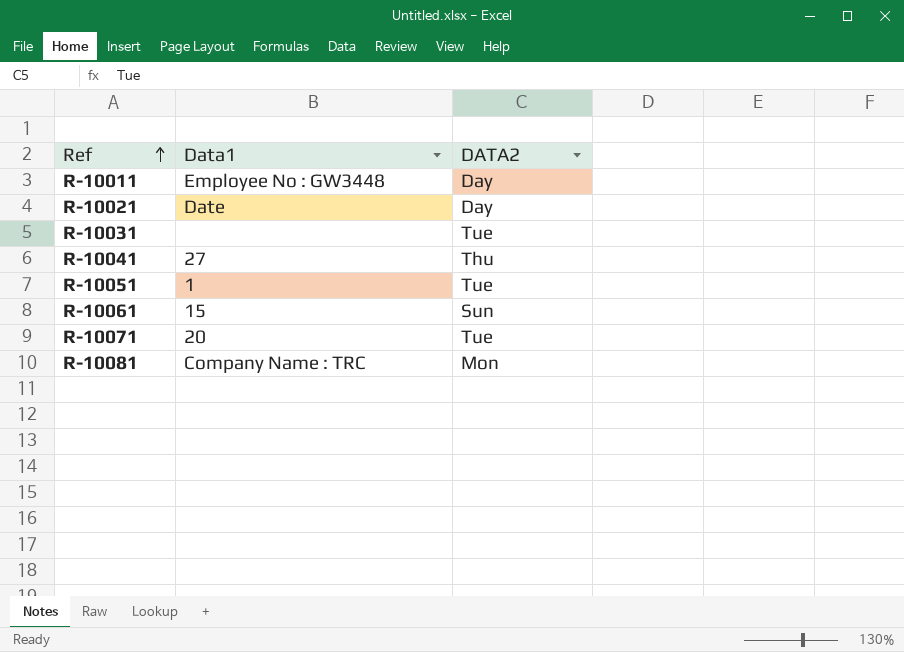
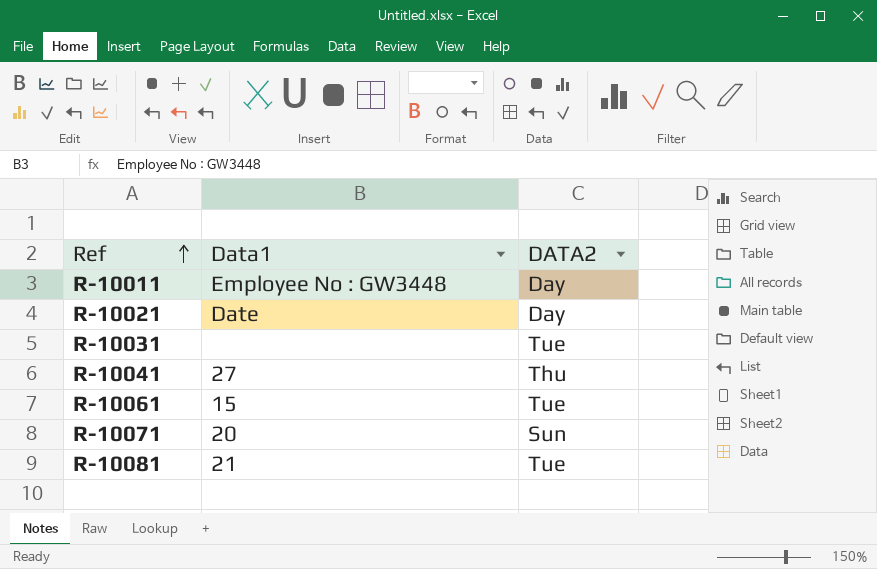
row R-10051: 1 | Tue -> none
R-10061 | DATA2: Sun -> Tue
R-10071 | DATA2: Tue -> Sun
R-10081 | Data1: Company Name : TRC -> 21
R-10081 | DATA2: Mon -> Tue

